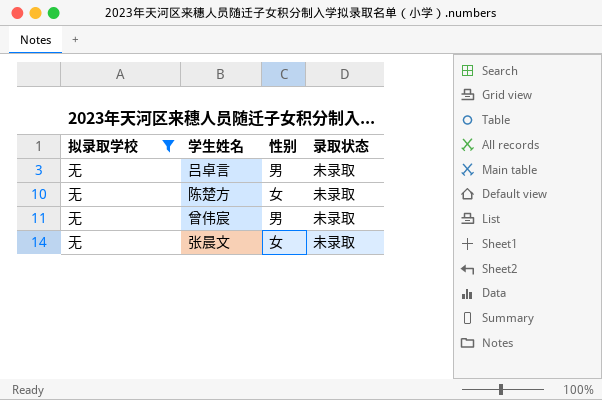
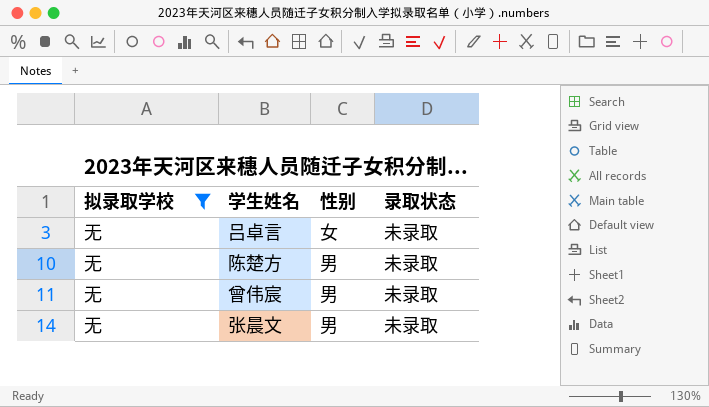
吕卓言 | 性别: 男 -> 女
陈楚方 | 性别: 女 -> 男
张晨文 | 性别: 女 -> 男

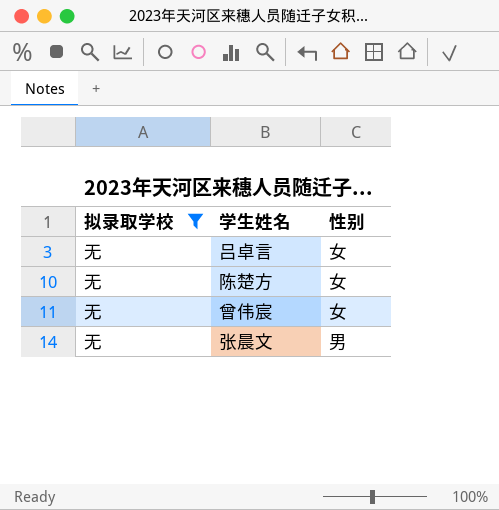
column 录取状态 | position: 4 -> none
陈楚方 | 性别: 男 -> 女
曾伟宸 | 性别: 男 -> 女

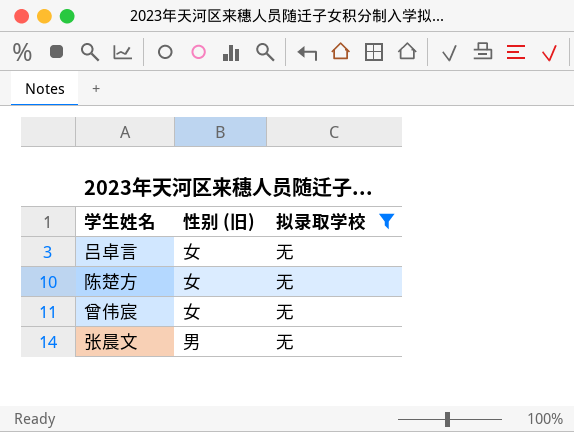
column name: 性别 -> 性别 (旧)
column 拟录取学校 | position: 1 -> 3

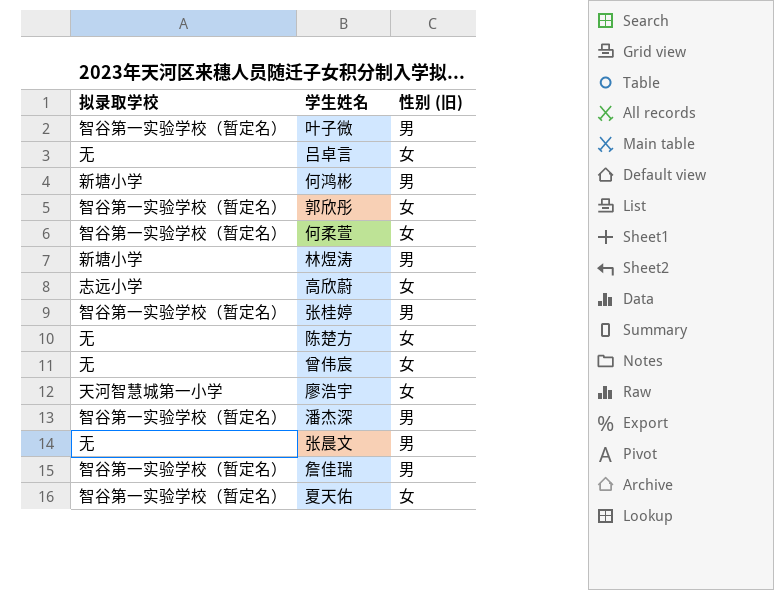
filter: 拟录取学校 = 无 -> none
column 拟录取学校 | position: 3 -> 1

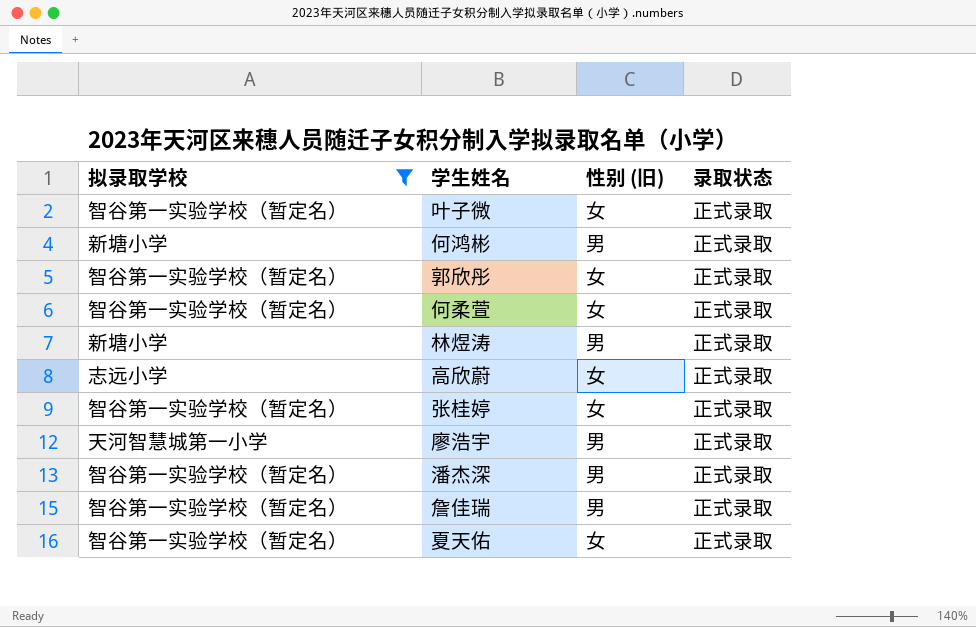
filter: none -> 拟录取学校 != 无
column 录取状态 | position: none -> 4
叶子微 | 性别 (旧): 男 -> 女
张桂婷 | 性别 (旧): 男 -> 女
廖浩宇 | 性别 (旧): 女 -> 男

